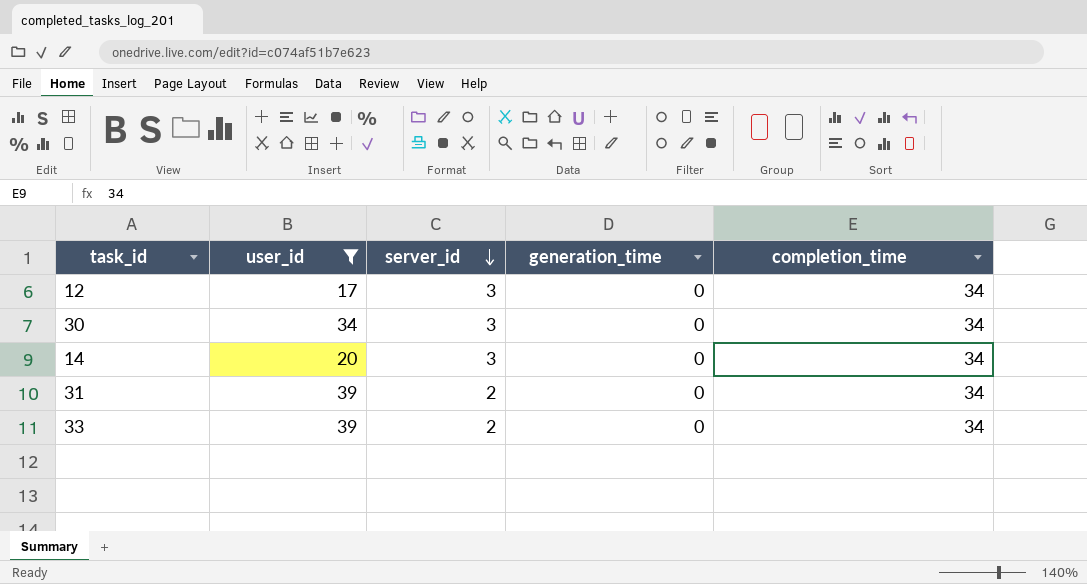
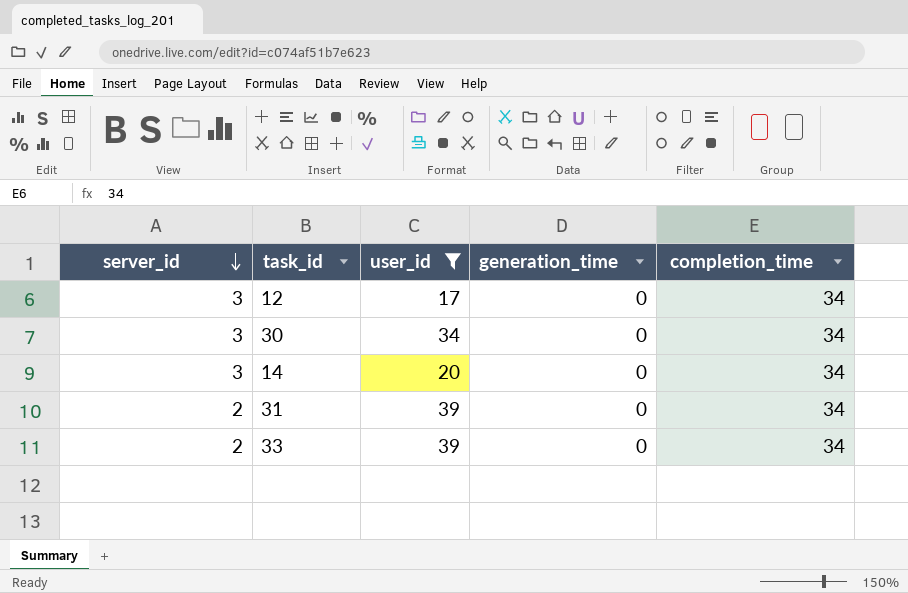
column server_id | position: 3 -> 1

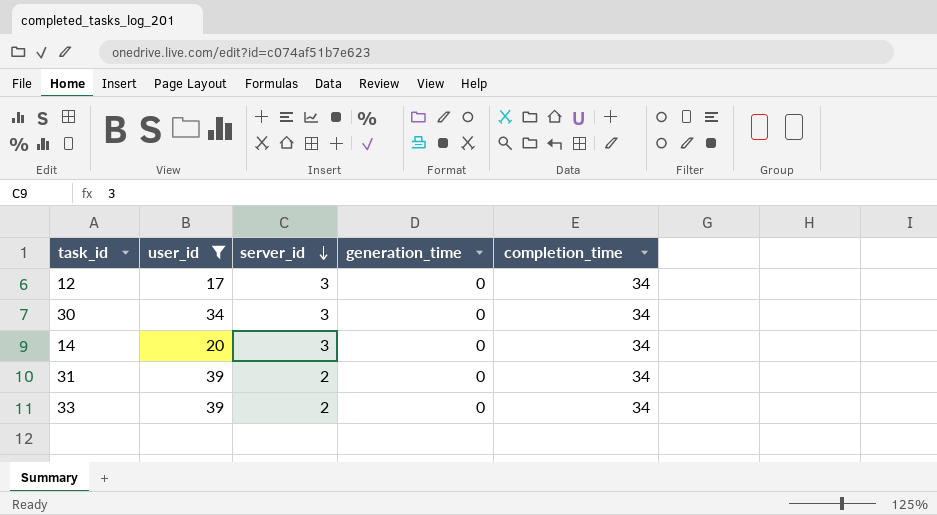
column server_id | position: 1 -> 3

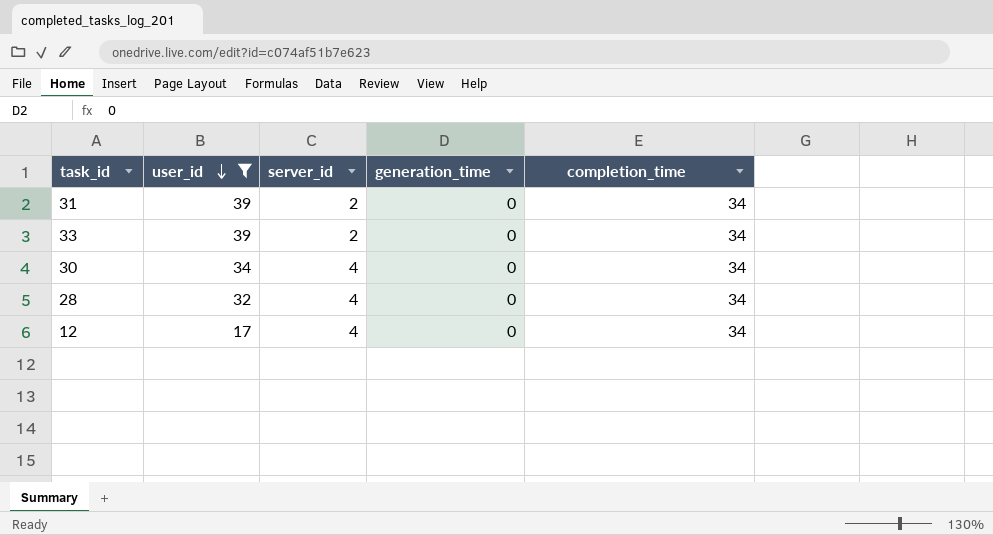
row order: server_id descending -> user_id descending
row 14: 20 | 3 | 0 | 34 -> none
30 | server_id: 3 -> 4
row 28: none -> 32 | 4 | 0 | 34
12 | server_id: 3 -> 4

